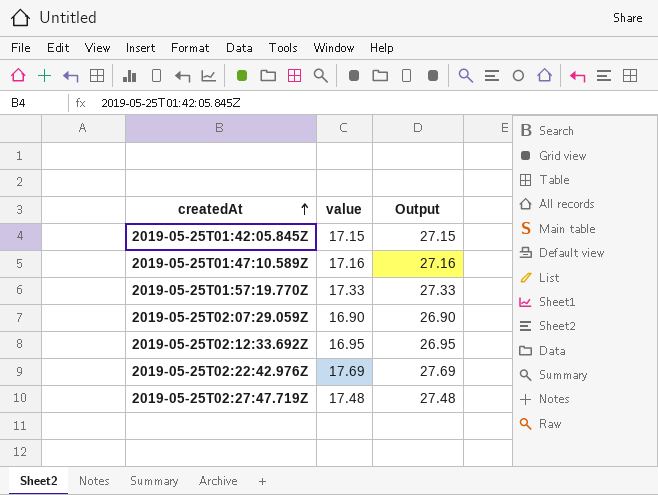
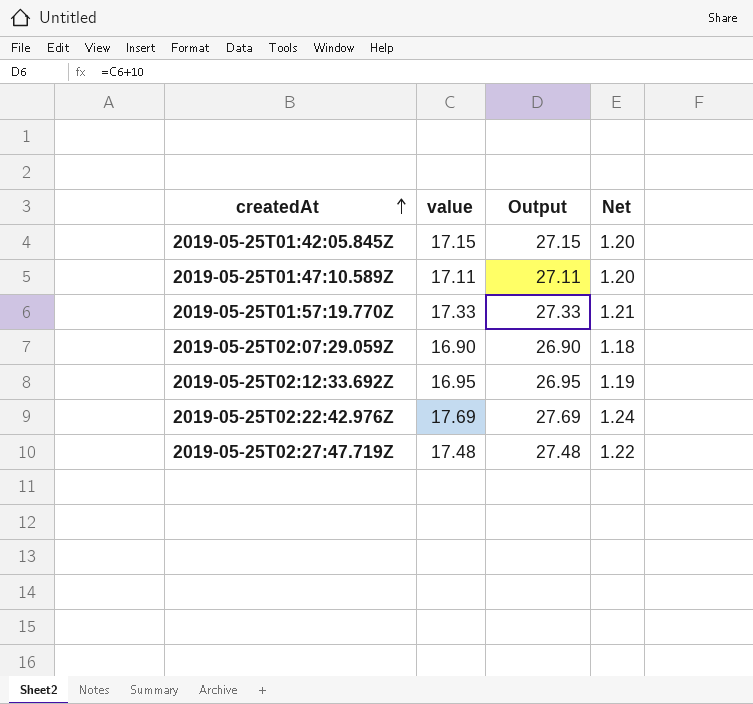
column Net | formula: none -> [value] * 0.07
2019-05-25T01:47:10.589Z | value: 17.16 -> 17.11
2019-05-25T01:47:10.589Z | Output: 27.16 -> 27.11

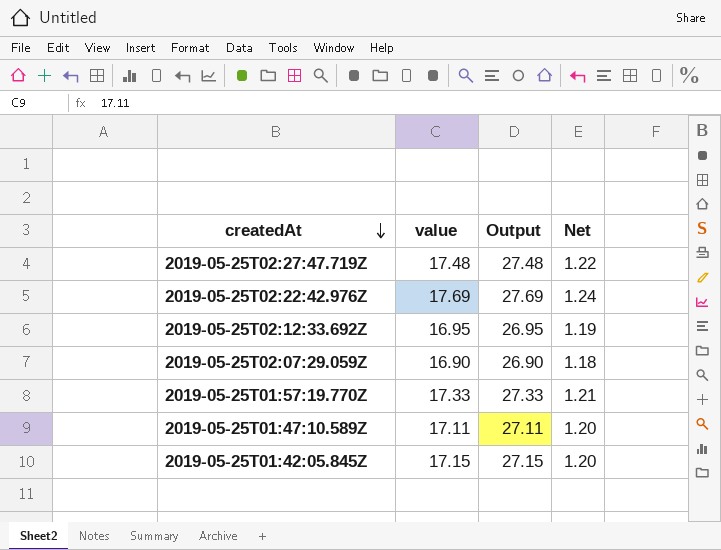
row order: createdAt ascending -> createdAt descending

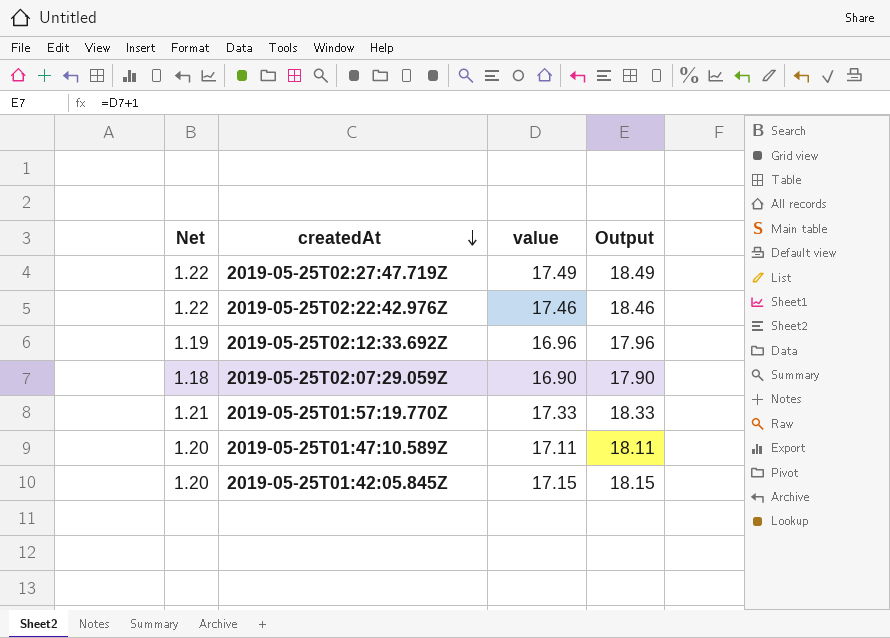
column Net | position: 4 -> 1
column Output | formula: [value] + 10 -> [value] + 1
2019-05-25T02:27:47.719Z | value: 17.48 -> 17.49
2019-05-25T02:22:42.976Z | Net: 1.24 -> 1.22
2019-05-25T02:22:42.976Z | value: 17.69 -> 17.46
2019-05-25T02:12:33.692Z | value: 16.95 -> 16.96

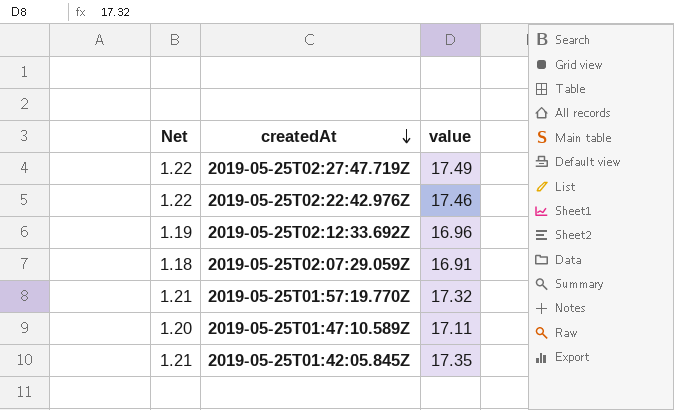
column Output | formula: [value] + 1 -> none
2019-05-25T02:07:29.059Z | value: 16.90 -> 16.91
2019-05-25T01:57:19.770Z | value: 17.33 -> 17.32
2019-05-25T01:42:05.845Z | Net: 1.20 -> 1.21
2019-05-25T01:42:05.845Z | value: 17.15 -> 17.35

